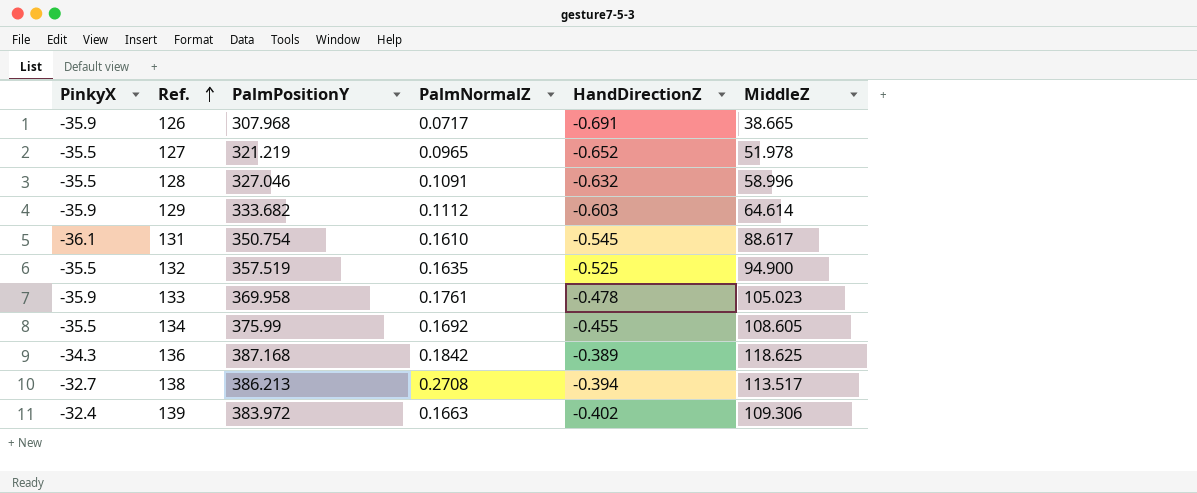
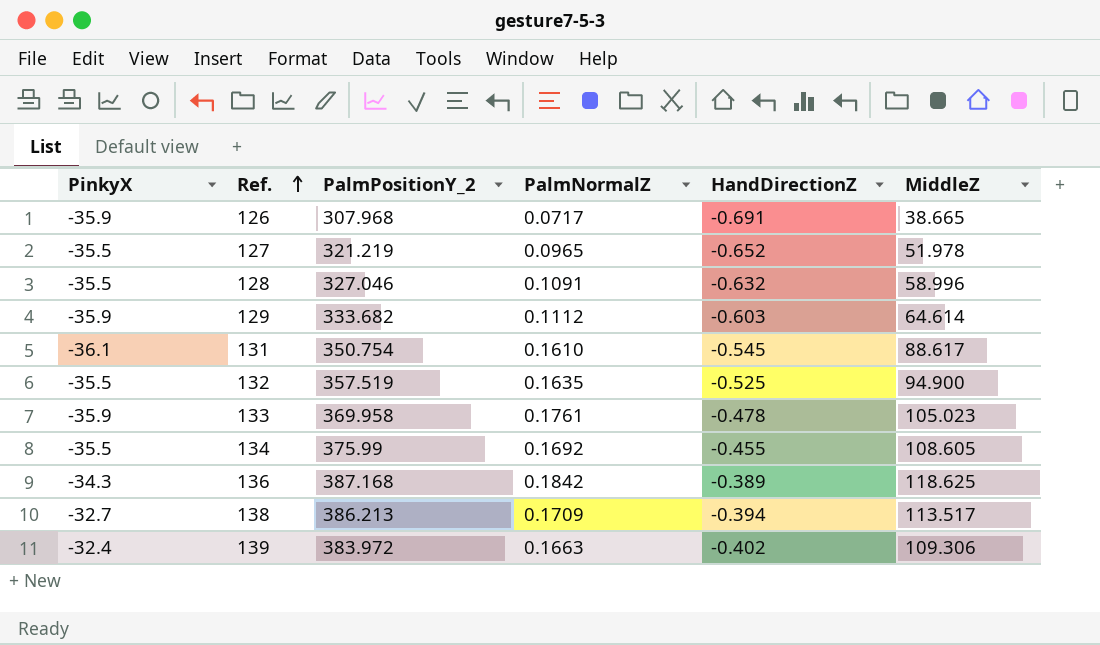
column name: PalmPositionY -> PalmPositionY_2
138 | PalmNormalZ: 0.2708 -> 0.1709

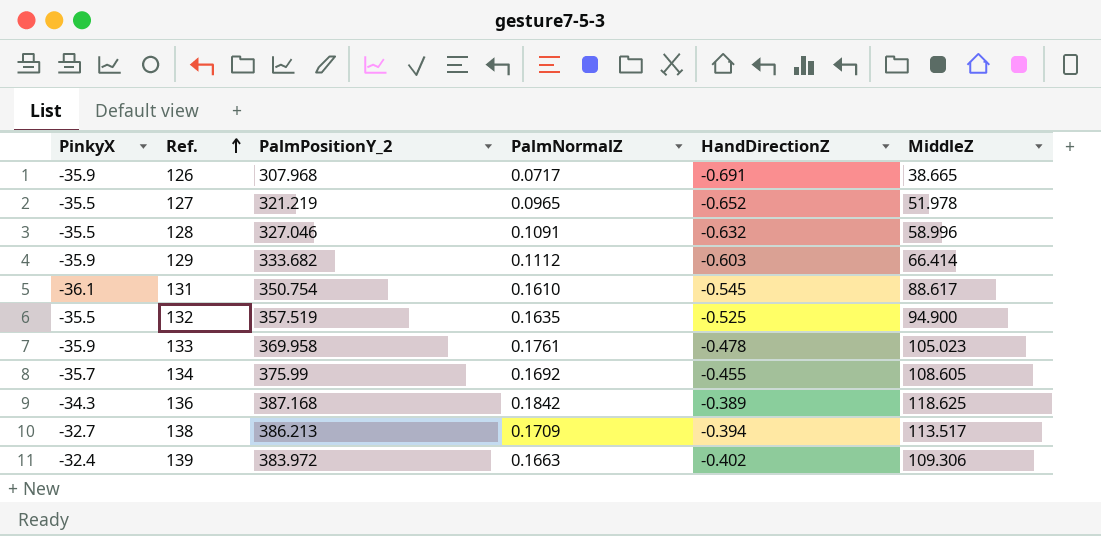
129 | MiddleZ: 64.614 -> 66.414
134 | PinkyX: -35.5 -> -35.7

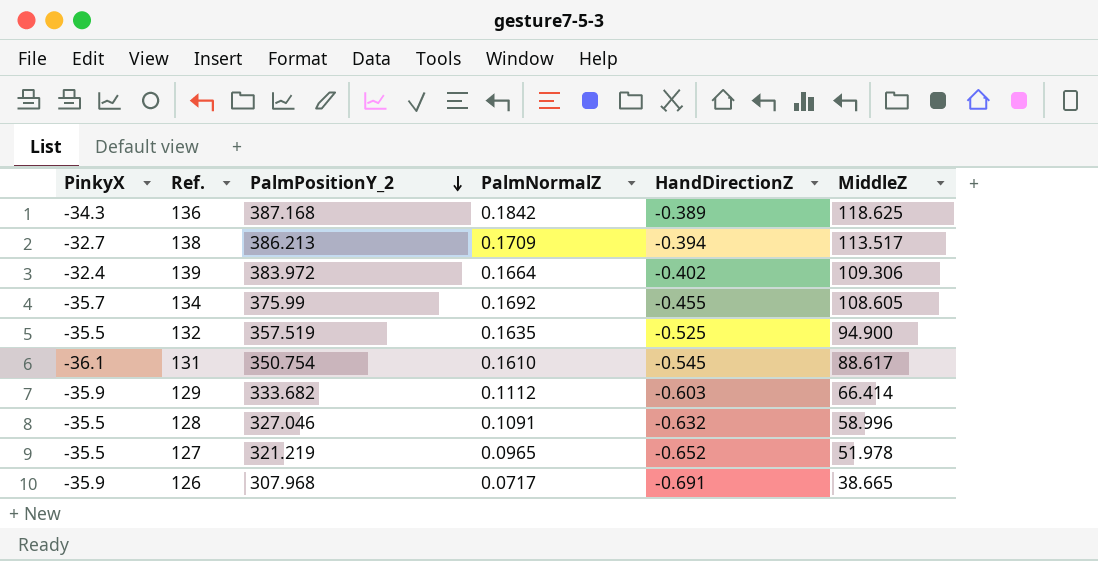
row order: Ref. ascending -> PalmPositionY_2 descending
row 133: -35.9 | 369.958 | 0.1761 | -0.478 | 105.023 -> none
139 | PalmNormalZ: 0.1663 -> 0.1664

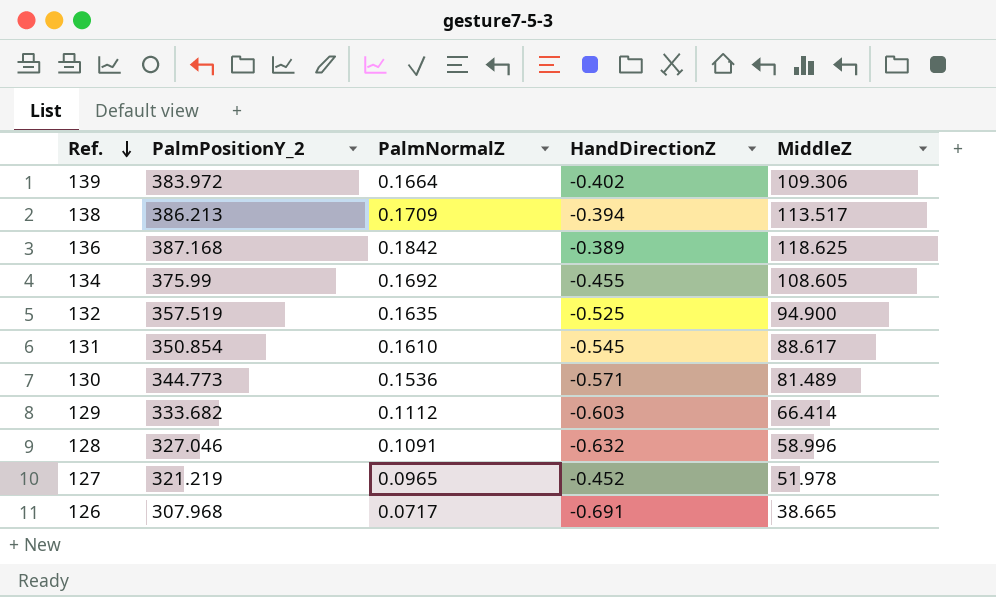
row order: PalmPositionY_2 descending -> Ref. descending
column PinkyX | position: 1 -> none
131 | PalmPositionY_2: 350.754 -> 350.854
row 130: none -> 344.773 | 0.1536 | -0.571 | 81.489
127 | HandDirectionZ: -0.652 -> -0.452

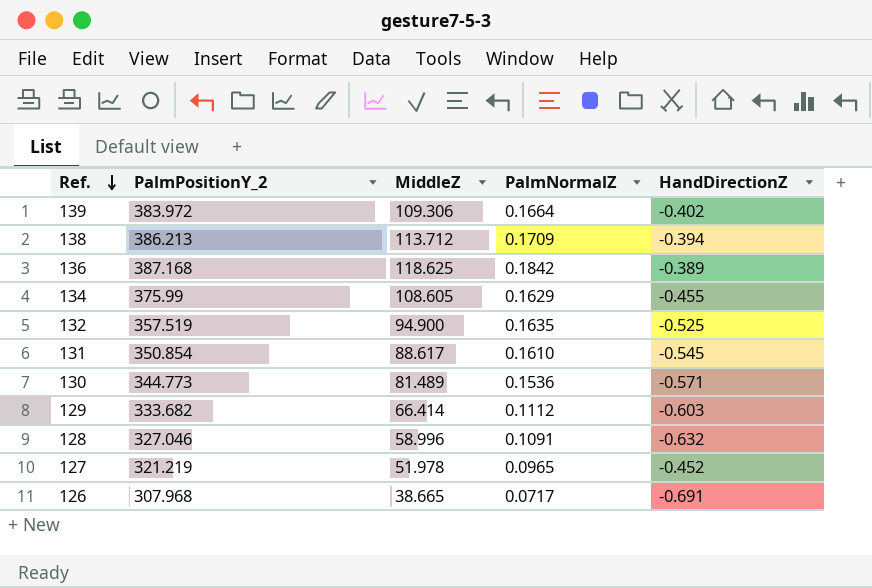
column MiddleZ | position: 5 -> 3
138 | MiddleZ: 113.517 -> 113.712
134 | PalmNormalZ: 0.1692 -> 0.1629

